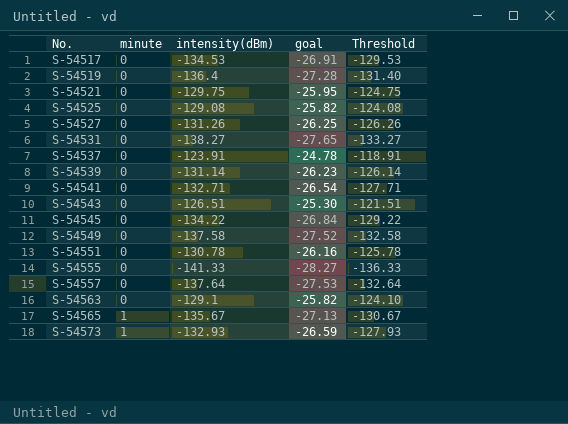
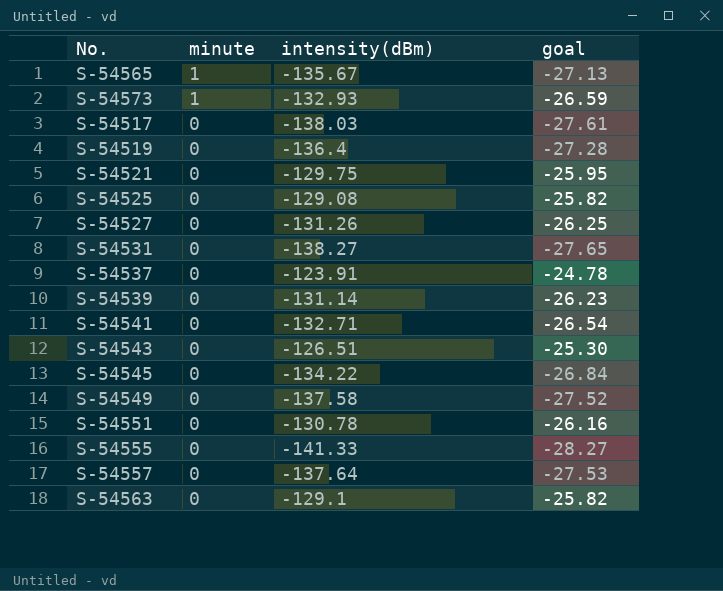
row order: No. ascending -> minute descending
column Threshold | formula: [intensity(dBm)] + 5 -> none
S-54517 | intensity(dBm): -134.53 -> -138.03
S-54517 | goal: -26.91 -> -27.61

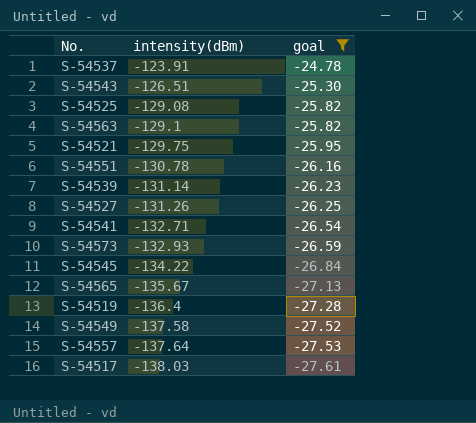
filter: none -> goal >= -27.61
row order: minute descending -> intensity(dBm) descending
column minute | position: 2 -> none

